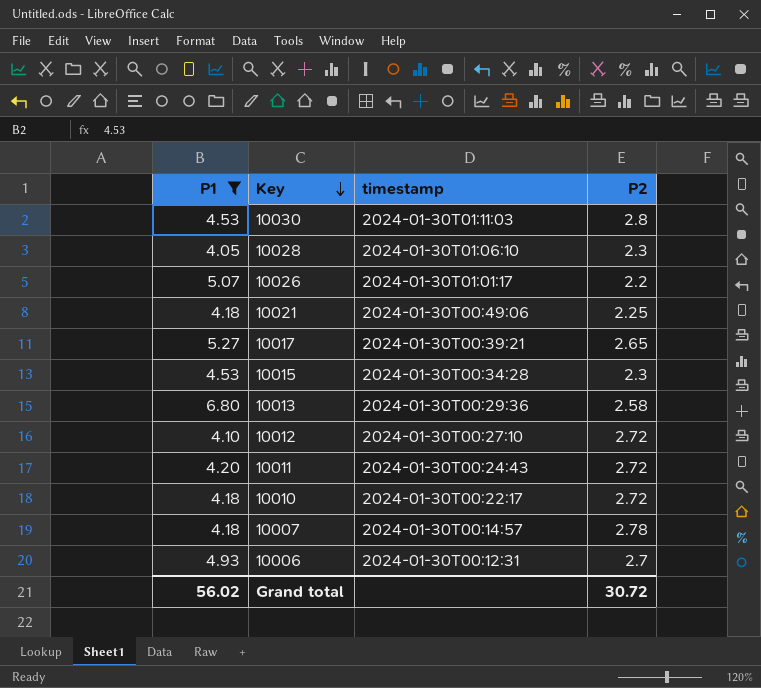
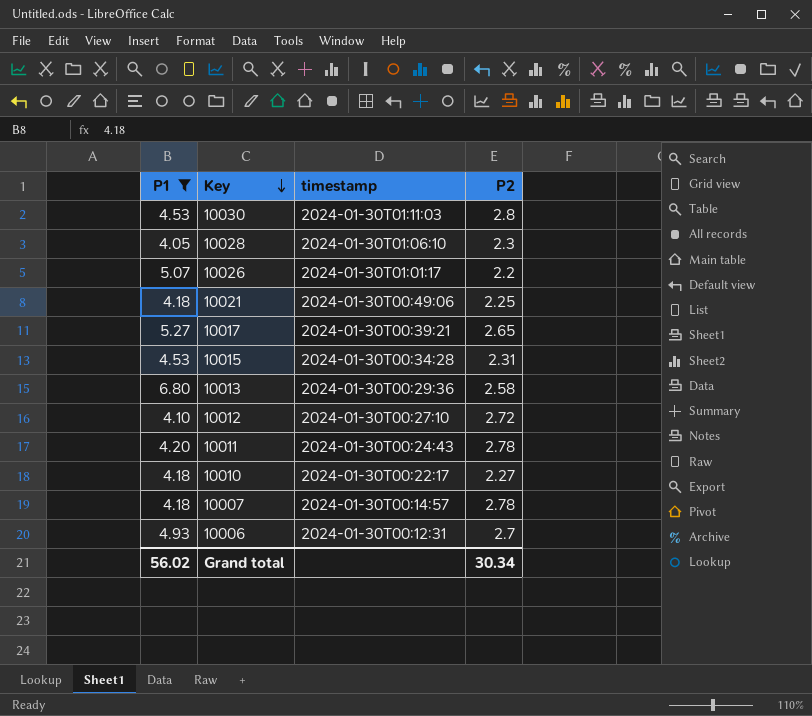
10015 | P2: 2.3 -> 2.31
10011 | P2: 2.72 -> 2.78
10010 | P2: 2.72 -> 2.27
Grand total | P2: 30.72 -> 30.34

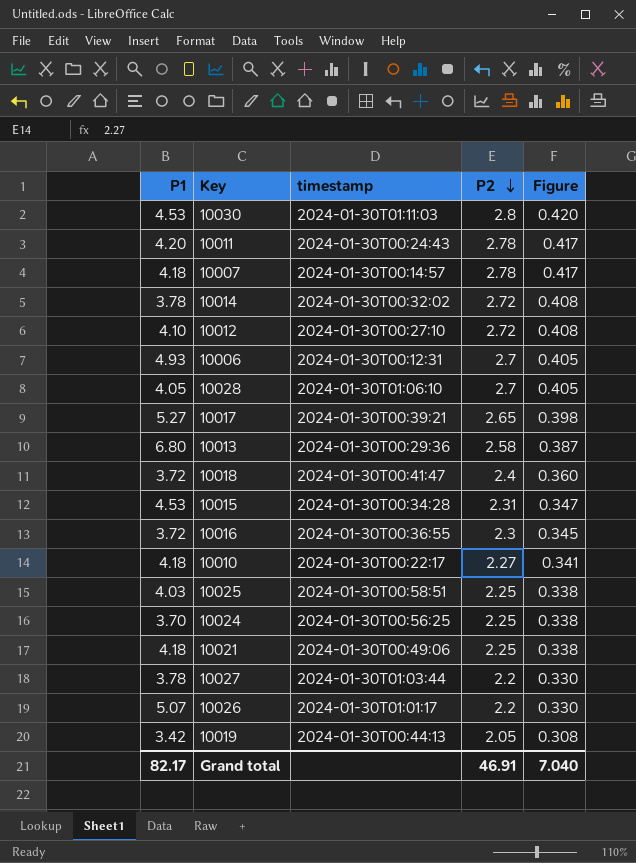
filter: P1 >= 4.05 -> none
row order: Key descending -> P2 descending
column Figure | formula: none -> [P2] * 0.15
10028 | P2: 2.3 -> 2.7
Grand total | P1: 56.02 -> 82.17
Grand total | P2: 30.34 -> 46.91

